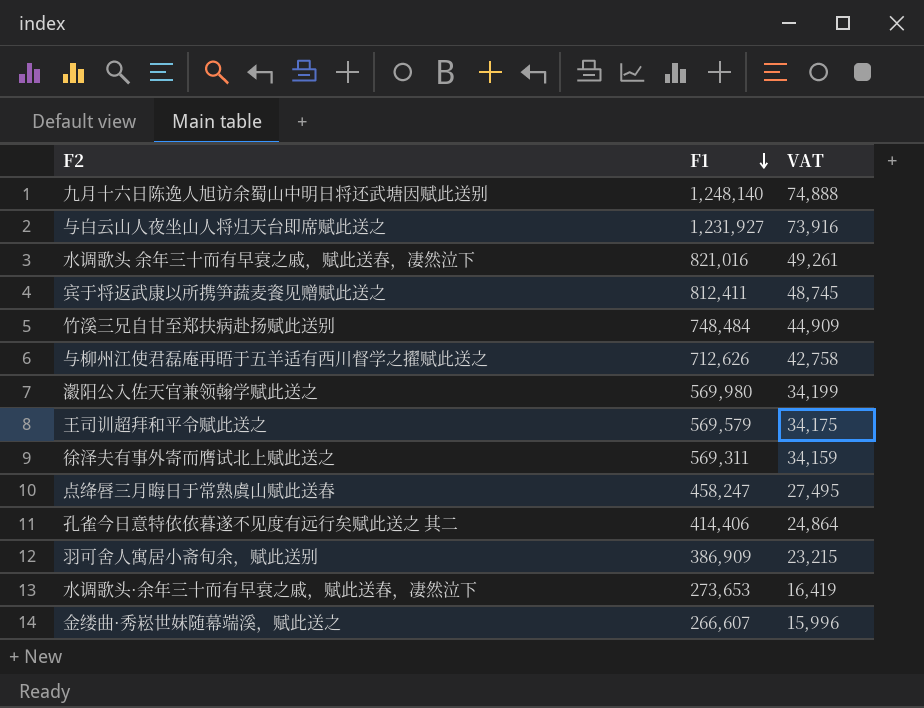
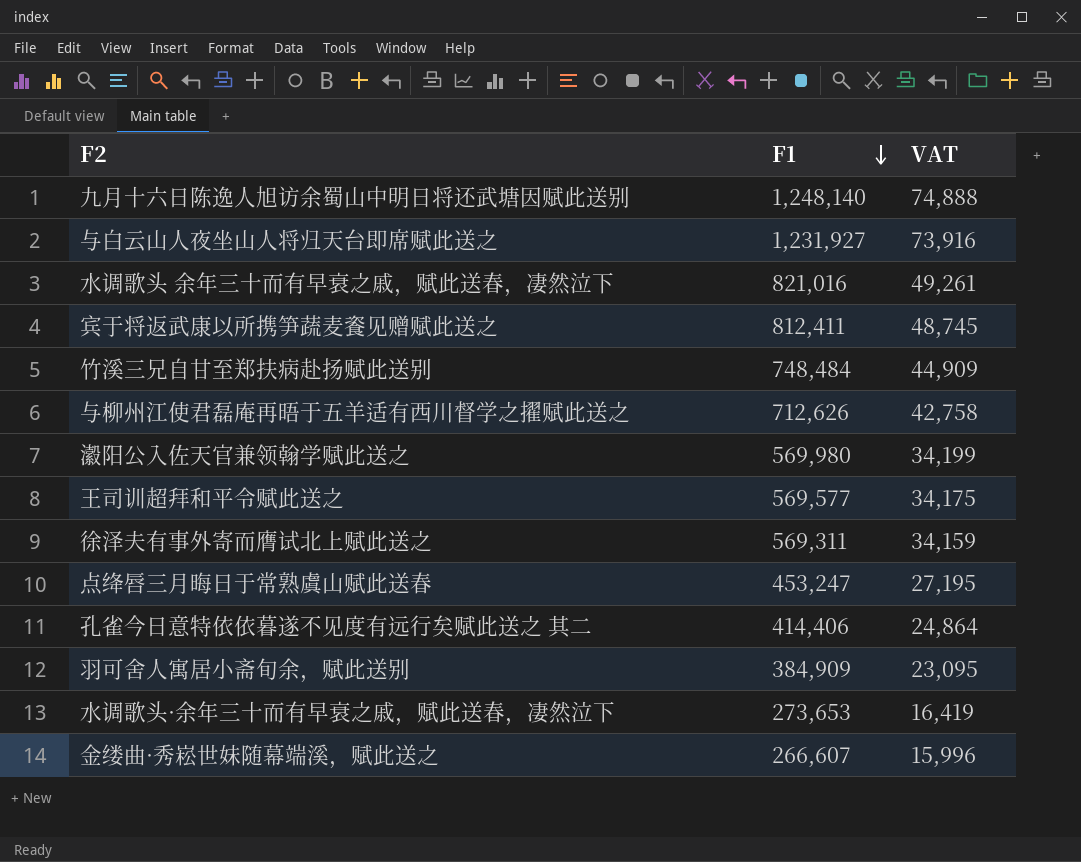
王司训超拜和平令赋此送之 | F1: 569,579 -> 569,577
点绛唇三月晦日于常熟虞山赋此送春 | F1: 458,247 -> 453,247
点绛唇三月晦日于常熟虞山赋此送春 | VAT: 27,495 -> 27,195
羽可舍人寓居小斋旬余，赋此送别 | F1: 386,909 -> 384,909
羽可舍人寓居小斋旬余，赋此送别 | VAT: 23,215 -> 23,095

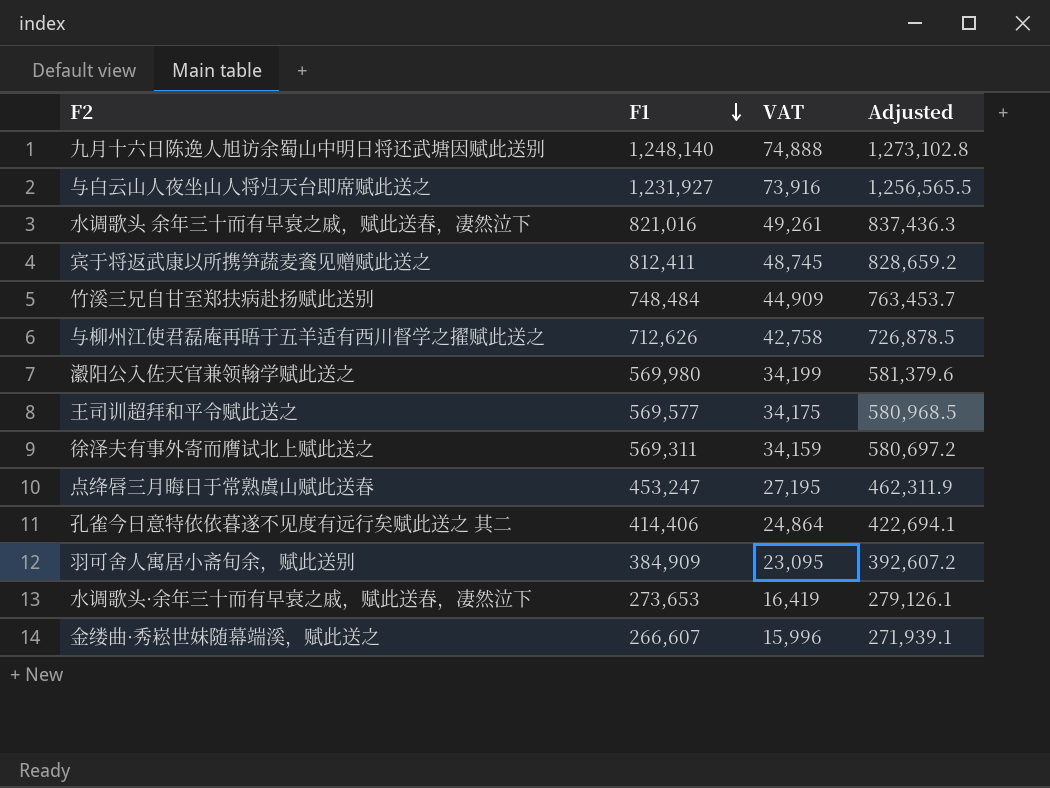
column Adjusted | formula: none -> [F1] * 1.02

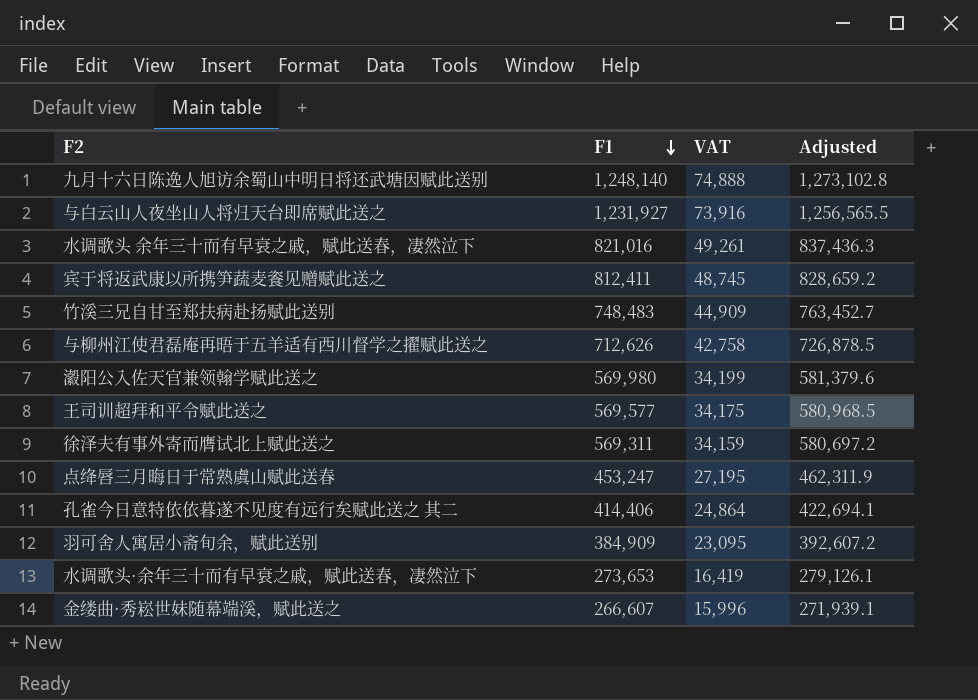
竹溪三兄自甘至郑扶病赴扬赋此送别 | F1: 748,484 -> 748,483
竹溪三兄自甘至郑扶病赴扬赋此送别 | Adjusted: 763,453.7 -> 763,452.7

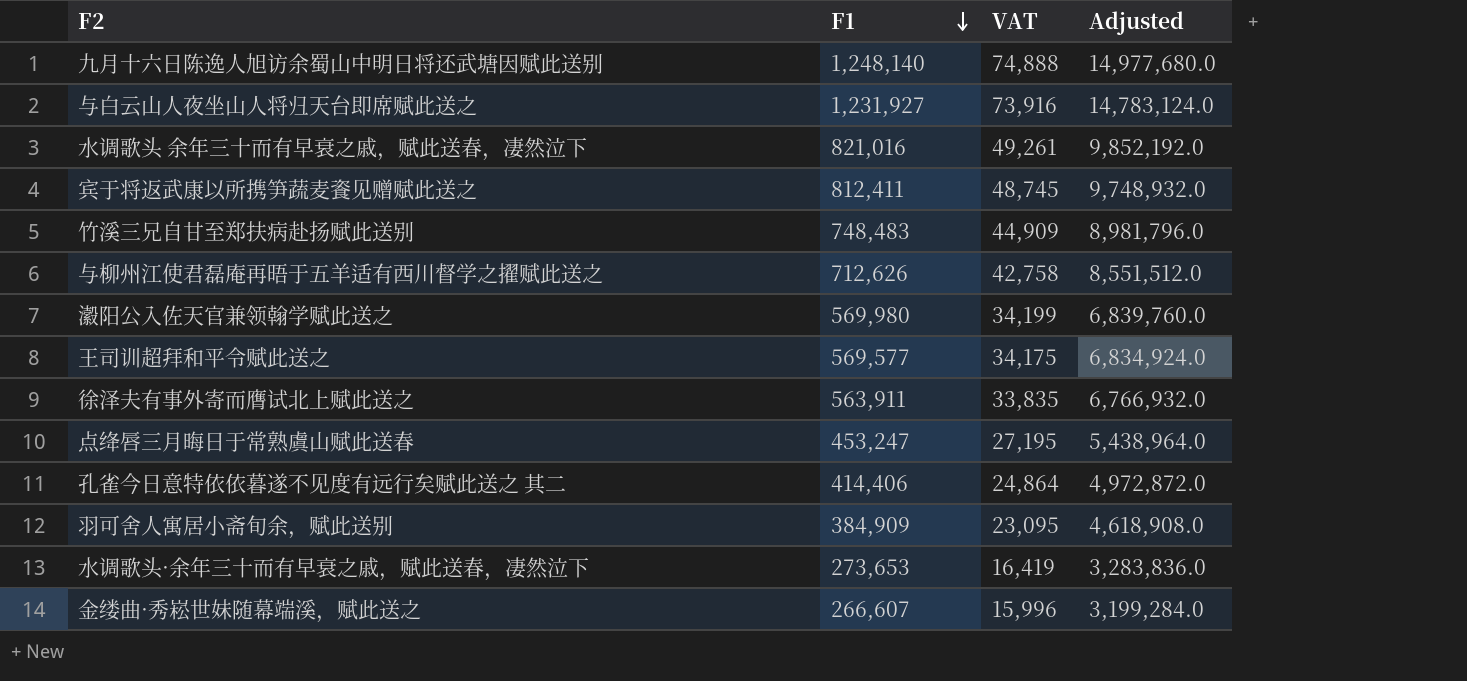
column Adjusted | formula: [F1] * 1.02 -> [F1] * 12
徐泽夫有事外寄而膺试北上赋此送之 | F1: 569,311 -> 563,911
徐泽夫有事外寄而膺试北上赋此送之 | VAT: 34,159 -> 33,835

